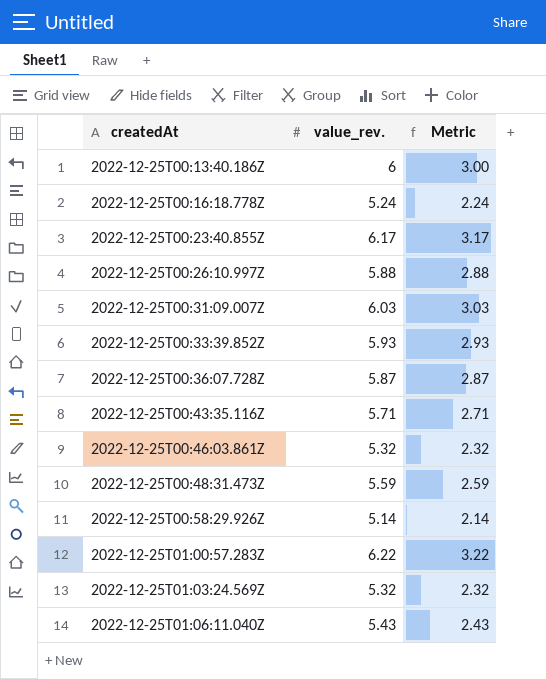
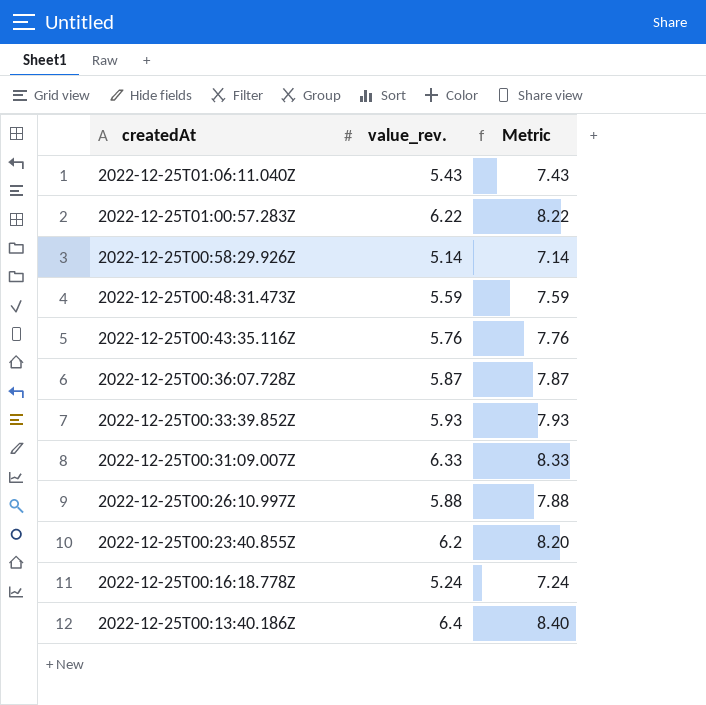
row order: createdAt ascending -> createdAt descending
column Metric | formula: [value_rev.] - 3 -> [value_rev.] + 2
row 2022-12-25T00:46:03.861Z: 5.32 | 2.32 -> none
row 2022-12-25T01:03:24.569Z: 5.32 | 2.32 -> none
2022-12-25T00:43:35.116Z | value_rev.: 5.71 -> 5.76
2022-12-25T00:31:09.007Z | value_rev.: 6.03 -> 6.33
2022-12-25T00:23:40.855Z | value_rev.: 6.17 -> 6.2
2022-12-25T00:13:40.186Z | value_rev.: 6 -> 6.4

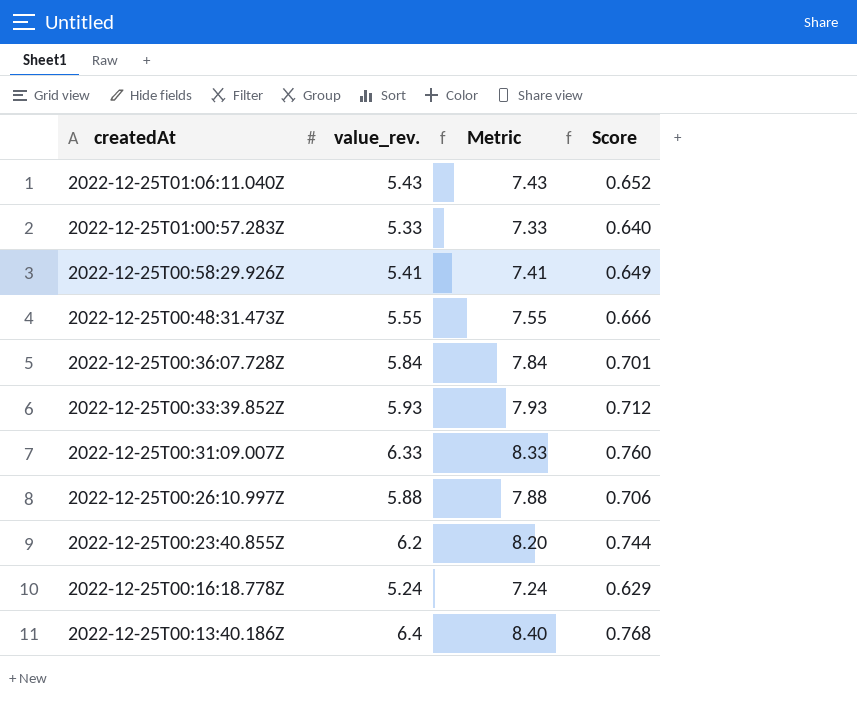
column Score | formula: none -> [value_rev.] * 0.12
row 2022-12-25T00:43:35.116Z: 5.76 | 7.76 -> none
2022-12-25T01:00:57.283Z | value_rev.: 6.22 -> 5.33
2022-12-25T01:00:57.283Z | Metric: 8.22 -> 7.33
2022-12-25T00:58:29.926Z | value_rev.: 5.14 -> 5.41
2022-12-25T00:58:29.926Z | Metric: 7.14 -> 7.41
2022-12-25T00:48:31.473Z | value_rev.: 5.59 -> 5.55
2022-12-25T00:48:31.473Z | Metric: 7.59 -> 7.55
2022-12-25T00:36:07.728Z | value_rev.: 5.87 -> 5.84
2022-12-25T00:36:07.728Z | Metric: 7.87 -> 7.84

